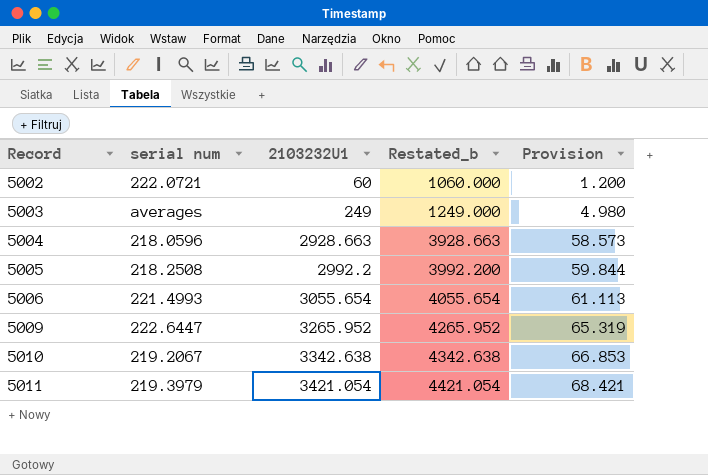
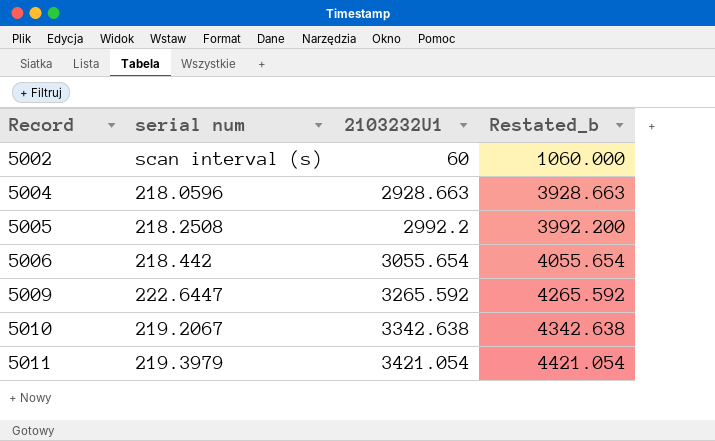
column Provision | formula: [2103232U1] * 0.02 -> none
row 5003: averages | 249 | 1249.000 | 4.980 -> none
5002 | serial num: 222.0721 -> scan interval (s)
5006 | serial num: 221.4993 -> 218.442
5009 | 2103232U1: 3265.952 -> 3265.592
5009 | Restated_b: 4265.952 -> 4265.592

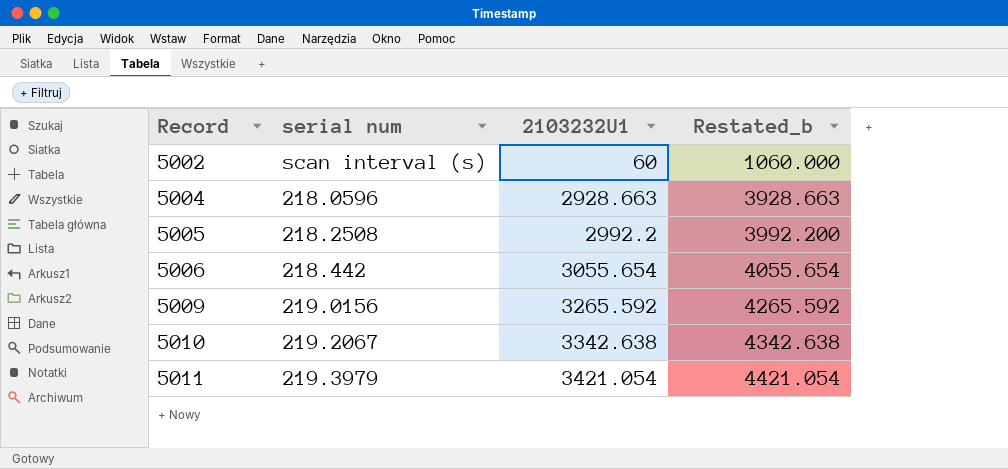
5009 | serial num: 222.6447 -> 219.0156

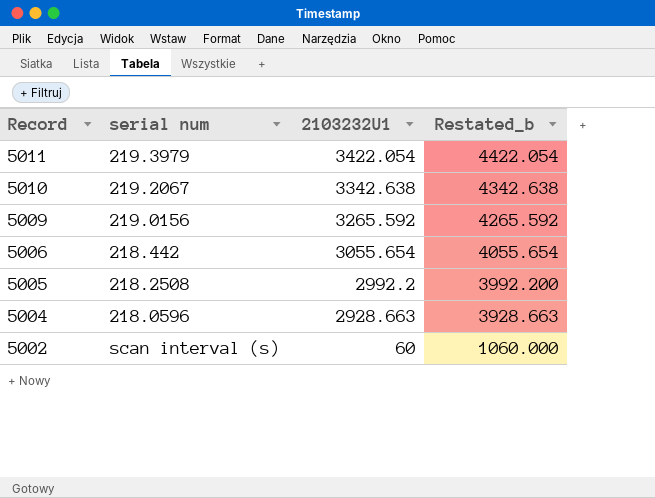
row order: Record ascending -> Record descending
5011 | 2103232U1: 3421.054 -> 3422.054
5011 | Restated_b: 4421.054 -> 4422.054

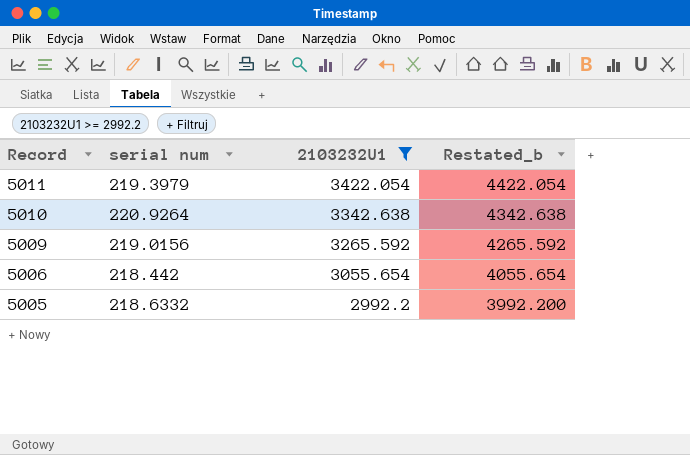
filter: none -> 2103232U1 >= 2992.2
5010 | serial num: 219.2067 -> 220.9264
5005 | serial num: 218.2508 -> 218.6332

